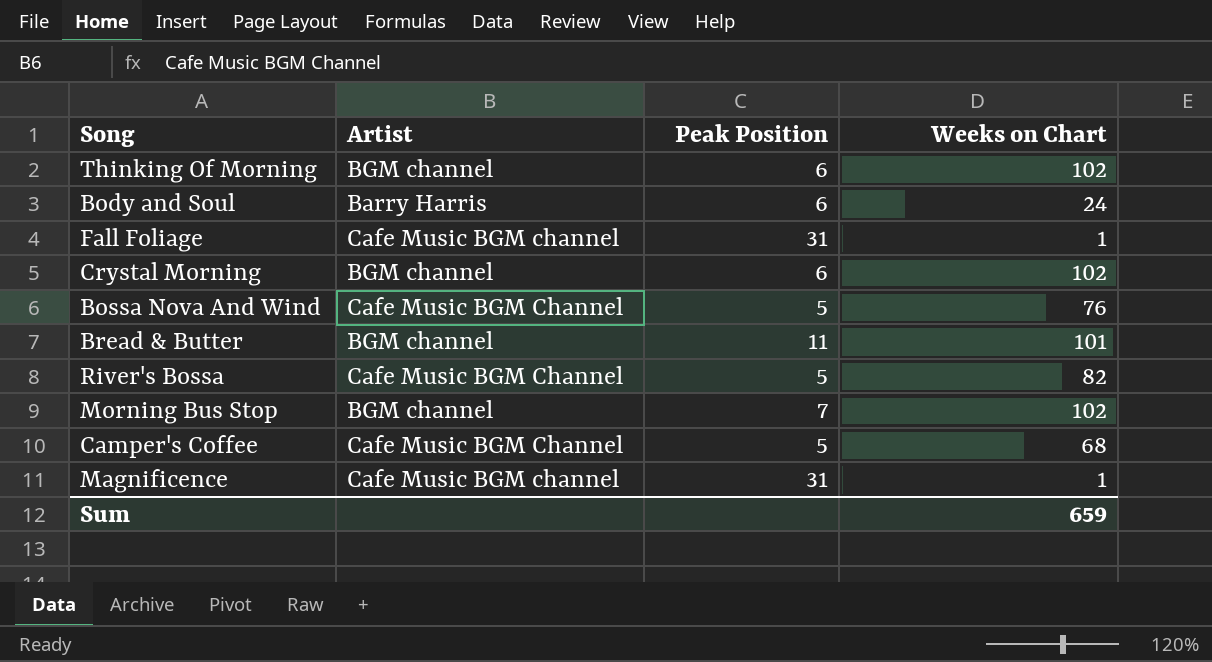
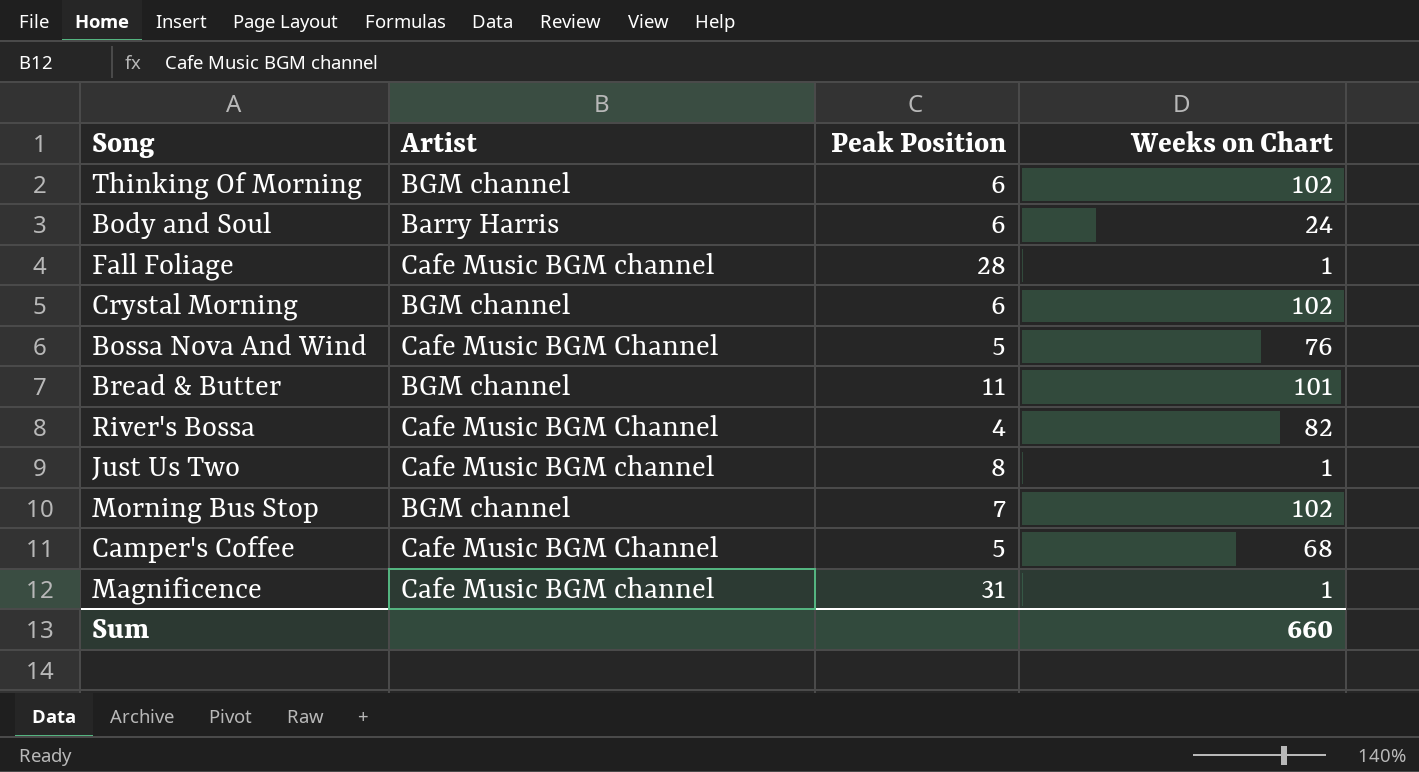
Fall Foliage | Peak Position: 31 -> 28
River's Bossa | Peak Position: 5 -> 4
row Just Us Two: none -> Cafe Music BGM channel | 8 | 1
Sum | Weeks on Chart: 659 -> 660

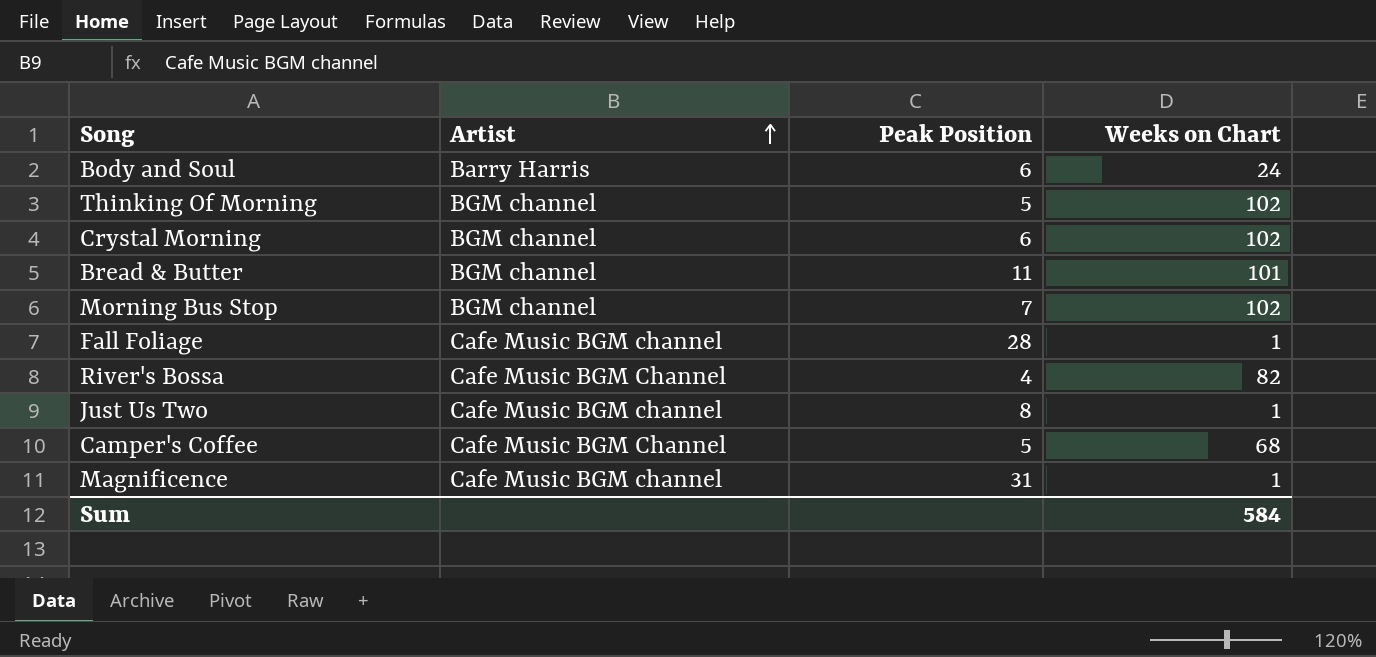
row order: none -> Artist ascending
row Bossa Nova And Wind: Cafe Music BGM Channel | 5 | 76 -> none
Thinking Of Morning | Peak Position: 6 -> 5
Sum | Weeks on Chart: 660 -> 584

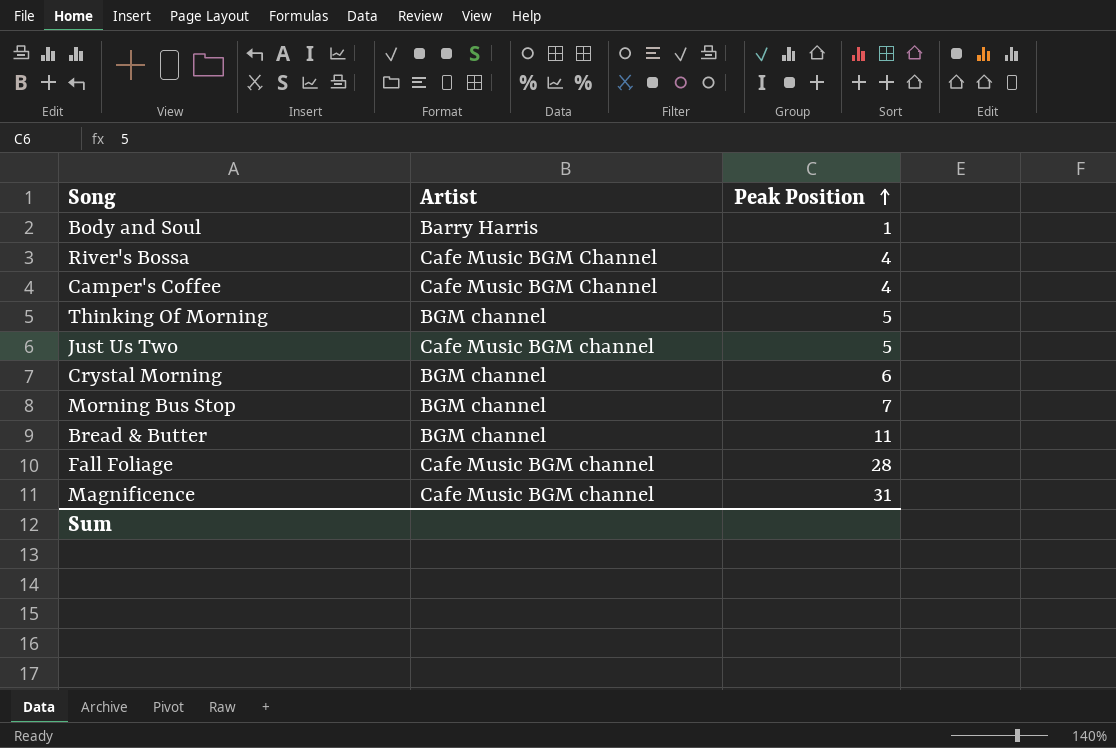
row order: Artist ascending -> Peak Position ascending
column Weeks on Chart | position: 4 -> none
Body and Soul | Peak Position: 6 -> 1
Camper's Coffee | Peak Position: 5 -> 4
Just Us Two | Peak Position: 8 -> 5

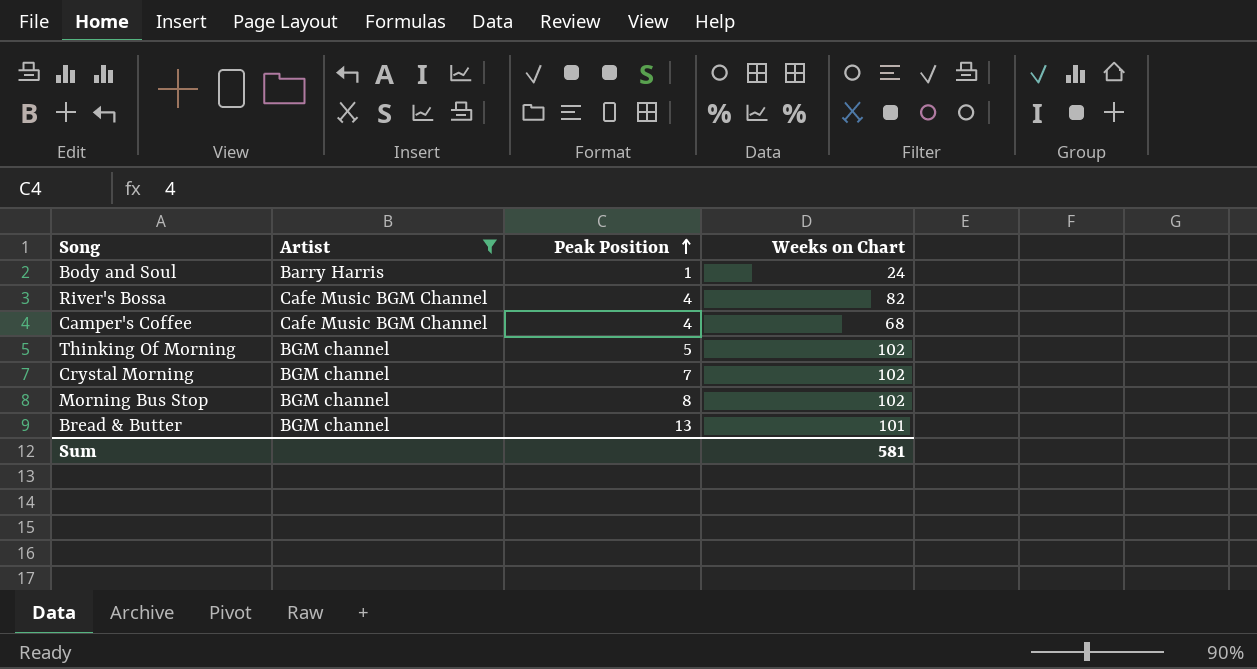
filter: none -> Artist != Cafe Music BGM channel
column Weeks on Chart | position: none -> 4
Crystal Morning | Peak Position: 6 -> 7
Morning Bus Stop | Peak Position: 7 -> 8
Bread & Butter | Peak Position: 11 -> 13

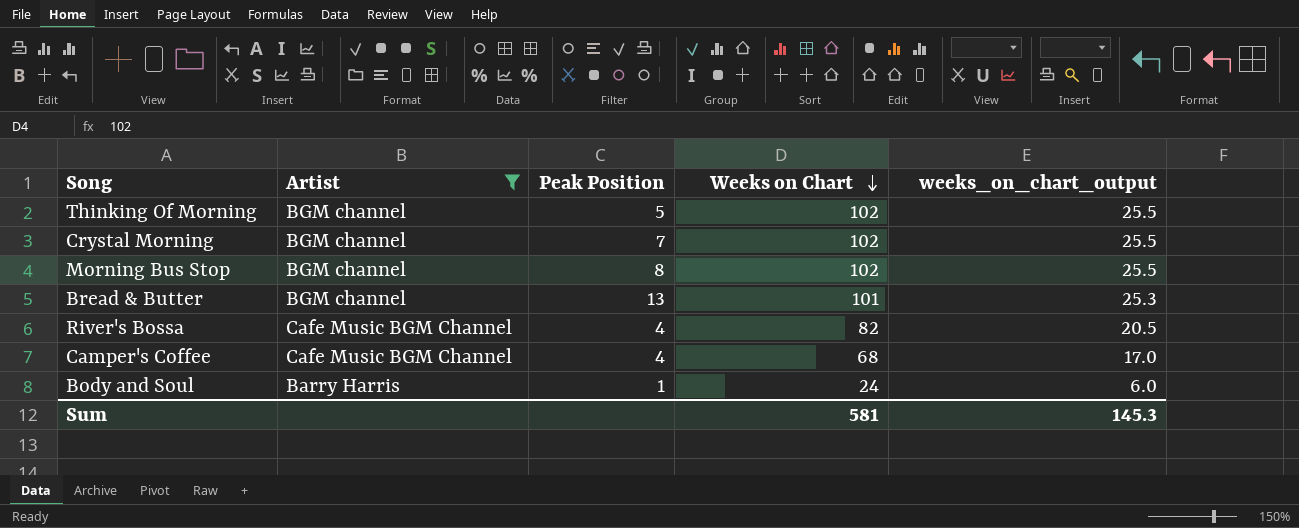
row order: Peak Position ascending -> Weeks on Chart descending
column weeks_on_chart_output | formula: none -> [Weeks on Chart] * 0.25

